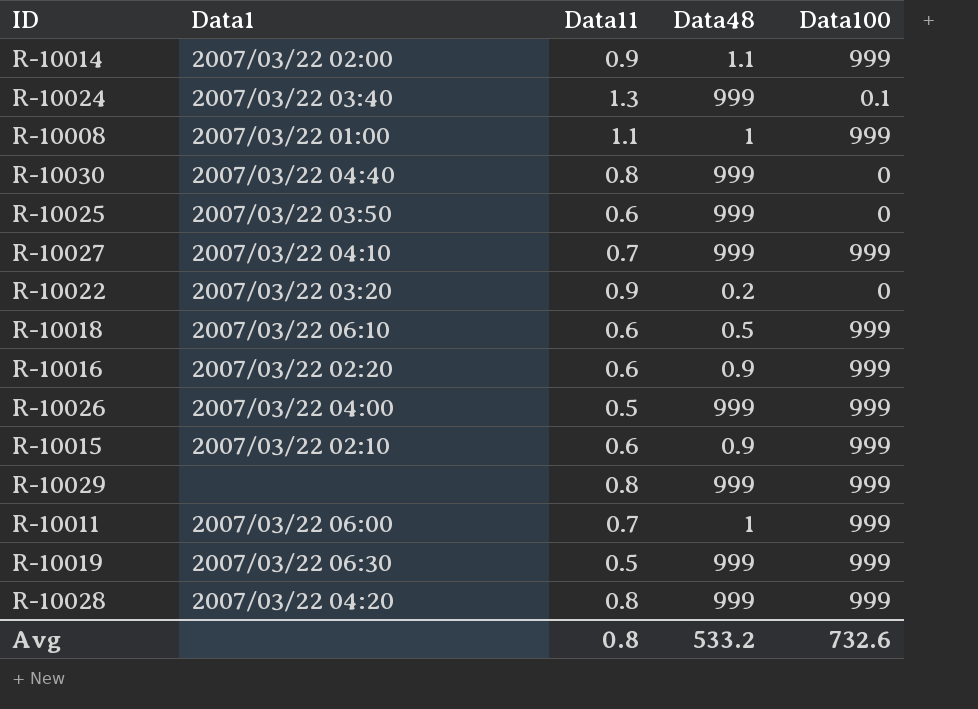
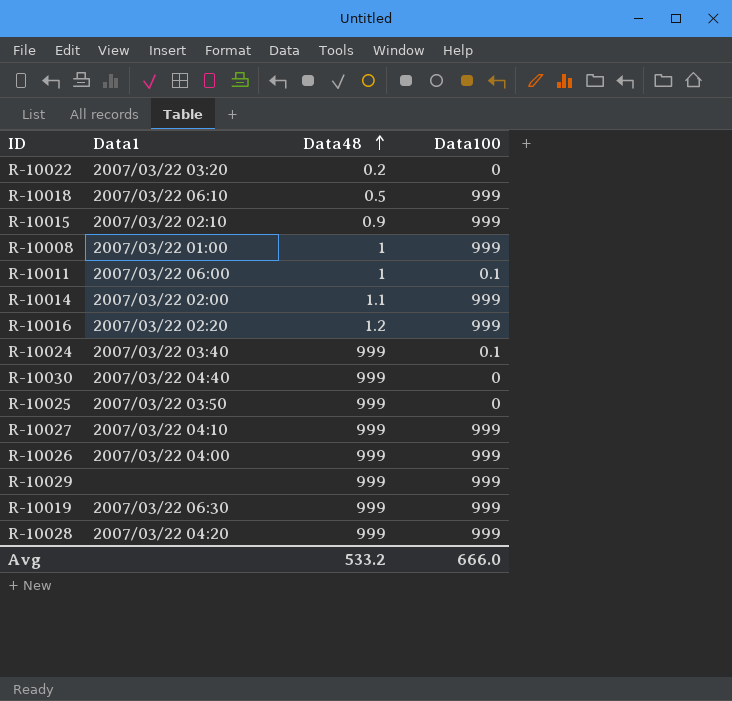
row order: none -> Data48 ascending
column Data11 | position: 3 -> none
R-10011 | Data100: 999 -> 0.1
R-10016 | Data48: 0.9 -> 1.2
Avg | Data100: 732.6 -> 666.0

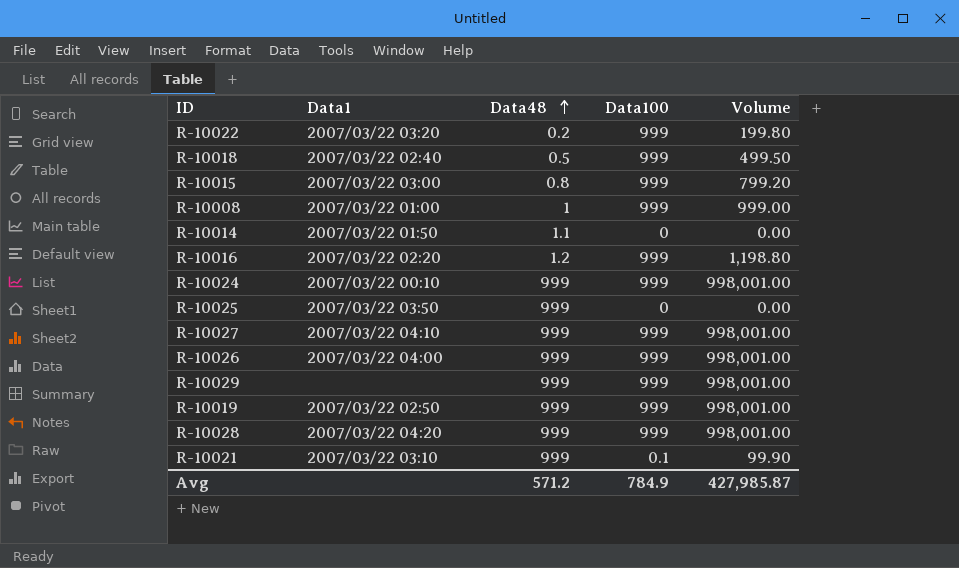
column Volume | formula: none -> [Data48] * [Data100]
row R-10011: 2007/03/22 06:00 | 1 | 0.1 -> none
row R-10030: 2007/03/22 04:40 | 999 | 0 -> none
R-10022 | Data100: 0 -> 999
R-10018 | Data1: 2007/03/22 06:10 -> 2007/03/22 02:40
R-10015 | Data1: 2007/03/22 02:10 -> 2007/03/22 03:00
R-10015 | Data48: 0.9 -> 0.8
R-10014 | Data1: 2007/03/22 02:00 -> 2007/03/22 01:50
R-10014 | Data100: 999 -> 0
R-10024 | Data1: 2007/03/22 03:40 -> 2007/03/22 00:10
R-10024 | Data100: 0.1 -> 999
R-10019 | Data1: 2007/03/22 06:30 -> 2007/03/22 02:50
row R-10021: none -> 2007/03/22 03:10 | 999 | 0.1 | 99.90
Avg | Data48: 533.2 -> 571.2
Avg | Data100: 666.0 -> 784.9

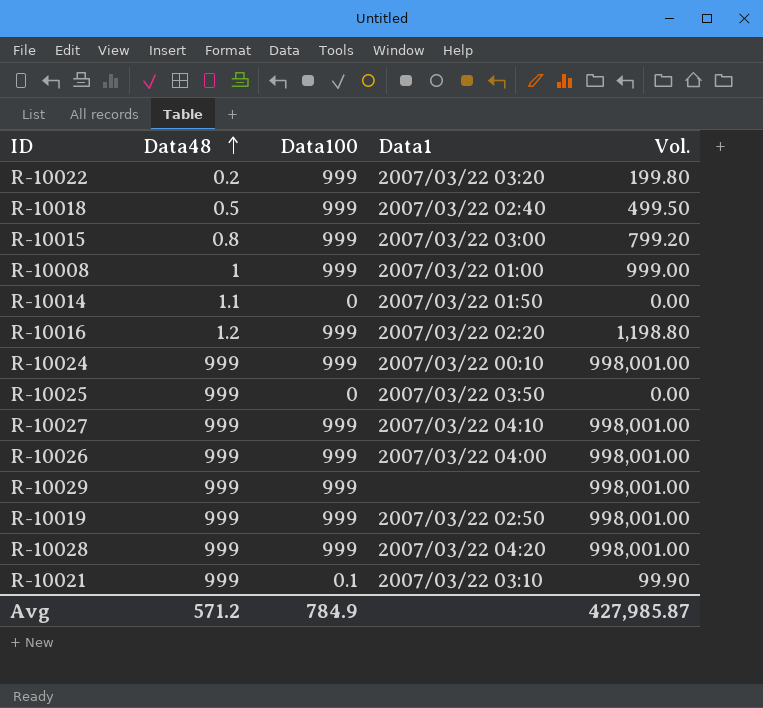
column Data1 | position: 2 -> 4
column name: Volume -> Vol.

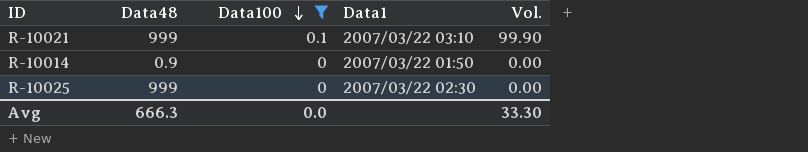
filter: none -> Data100 != 999
row order: Data48 ascending -> Data100 descending
R-10014 | Data48: 1.1 -> 0.9
R-10025 | Data1: 2007/03/22 03:50 -> 2007/03/22 02:30
Avg | Data48: 571.2 -> 666.3
Avg | Data100: 784.9 -> 0.0
Avg | Vol.: 427,985.87 -> 33.30

